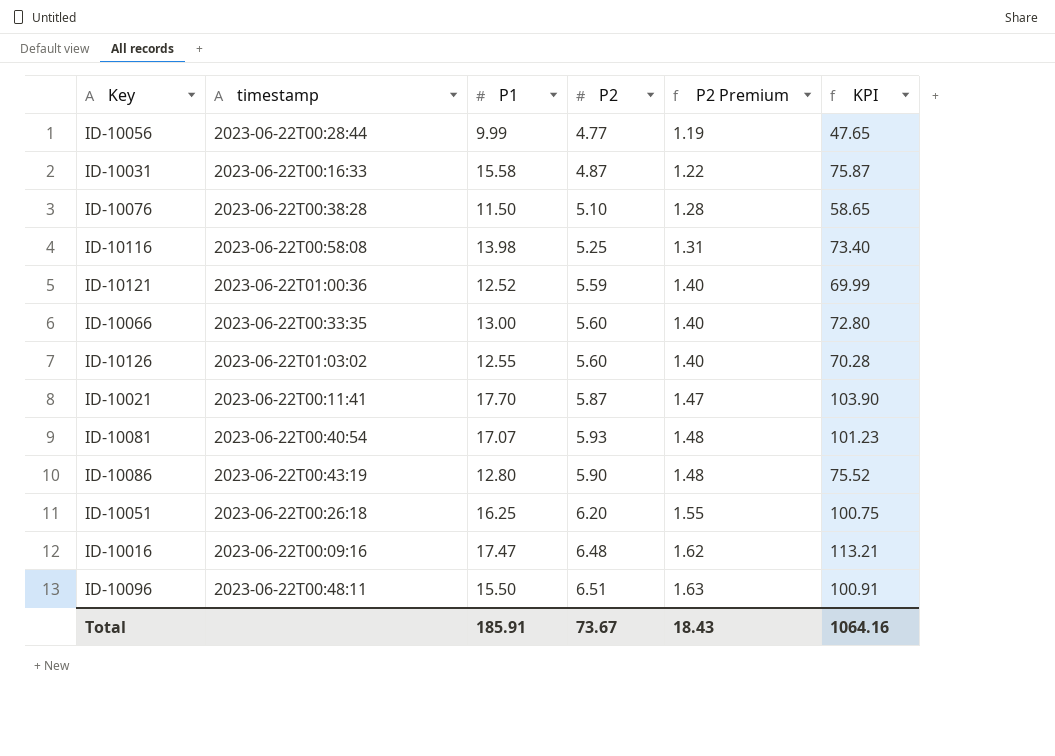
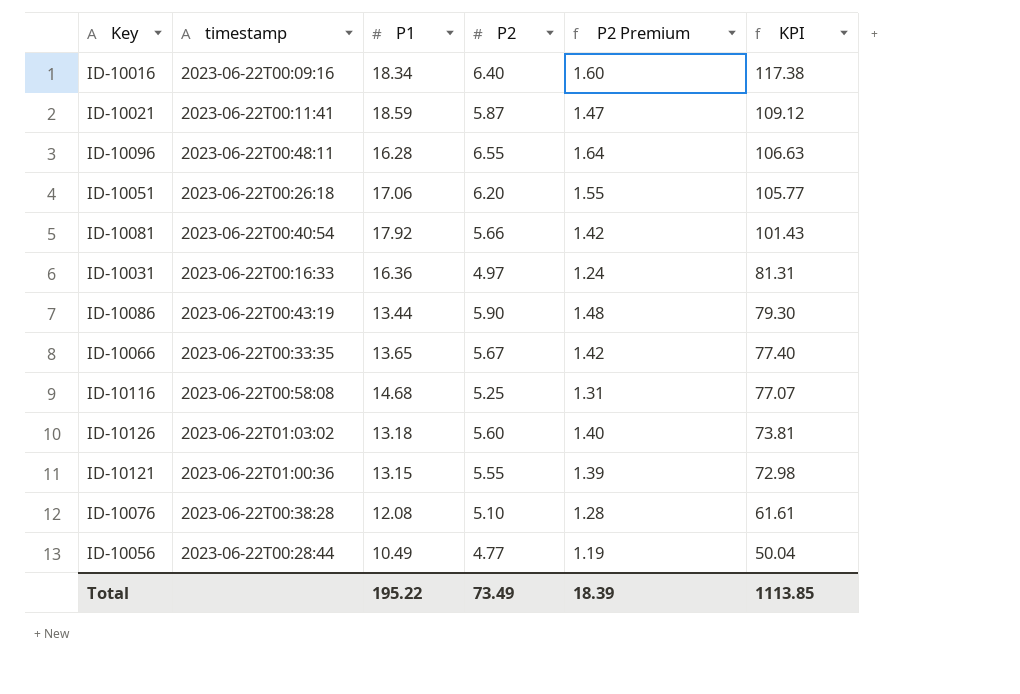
row order: P2 Premium ascending -> KPI descending
ID-10016 | P1: 17.47 -> 18.34
ID-10016 | P2: 6.48 -> 6.40
ID-10016 | P2 Premium: 1.62 -> 1.60
ID-10016 | KPI: 113.21 -> 117.38
ID-10021 | P1: 17.70 -> 18.59
ID-10021 | KPI: 103.90 -> 109.12
ID-10096 | P1: 15.50 -> 16.28
ID-10096 | P2: 6.51 -> 6.55
ID-10096 | P2 Premium: 1.63 -> 1.64
ID-10096 | KPI: 100.91 -> 106.63
ID-10051 | P1: 16.25 -> 17.06
ID-10051 | KPI: 100.75 -> 105.77
ID-10081 | P1: 17.07 -> 17.92
ID-10081 | P2: 5.93 -> 5.66
ID-10081 | P2 Premium: 1.48 -> 1.42
ID-10081 | KPI: 101.23 -> 101.43
ID-10031 | P1: 15.58 -> 16.36
ID-10031 | P2: 4.87 -> 4.97
ID-10031 | P2 Premium: 1.22 -> 1.24
ID-10031 | KPI: 75.87 -> 81.31
ID-10086 | P1: 12.80 -> 13.44
ID-10086 | KPI: 75.52 -> 79.30
ID-10066 | P1: 13.00 -> 13.65
ID-10066 | P2: 5.60 -> 5.67
ID-10066 | P2 Premium: 1.40 -> 1.42
ID-10066 | KPI: 72.80 -> 77.40
ID-10116 | P1: 13.98 -> 14.68
ID-10116 | KPI: 73.40 -> 77.07
ID-10126 | P1: 12.55 -> 13.18
ID-10126 | KPI: 70.28 -> 73.81
ID-10121 | P1: 12.52 -> 13.15
ID-10121 | P2: 5.59 -> 5.55
ID-10121 | P2 Premium: 1.40 -> 1.39
ID-10121 | KPI: 69.99 -> 72.98
ID-10076 | P1: 11.50 -> 12.08
ID-10076 | KPI: 58.65 -> 61.61
ID-10056 | P1: 9.99 -> 10.49
ID-10056 | KPI: 47.65 -> 50.04
Total | P1: 185.91 -> 195.22
Total | P2: 73.67 -> 73.49
Total | P2 Premium: 18.43 -> 18.39
Total | KPI: 1064.16 -> 1113.85

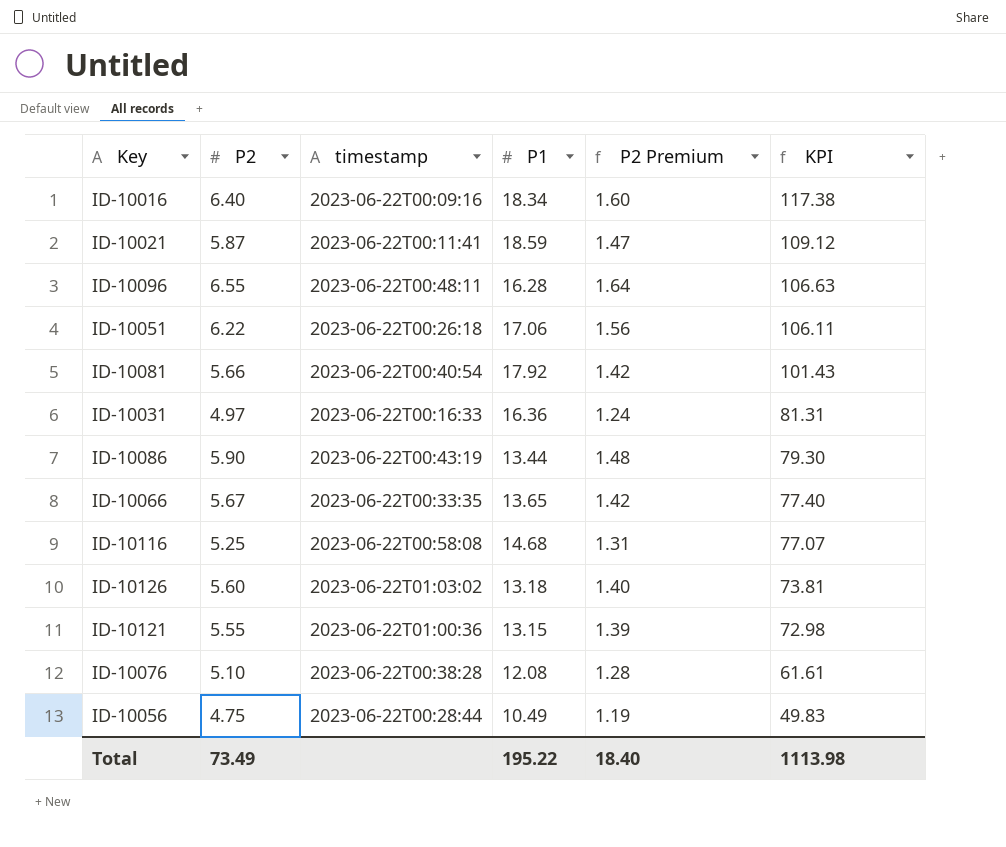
column P2 | position: 4 -> 2
ID-10051 | P2: 6.20 -> 6.22
ID-10051 | P2 Premium: 1.55 -> 1.56
ID-10051 | KPI: 105.77 -> 106.11
ID-10056 | P2: 4.77 -> 4.75
ID-10056 | KPI: 50.04 -> 49.83
Total | P2 Premium: 18.39 -> 18.40
Total | KPI: 1113.85 -> 1113.98

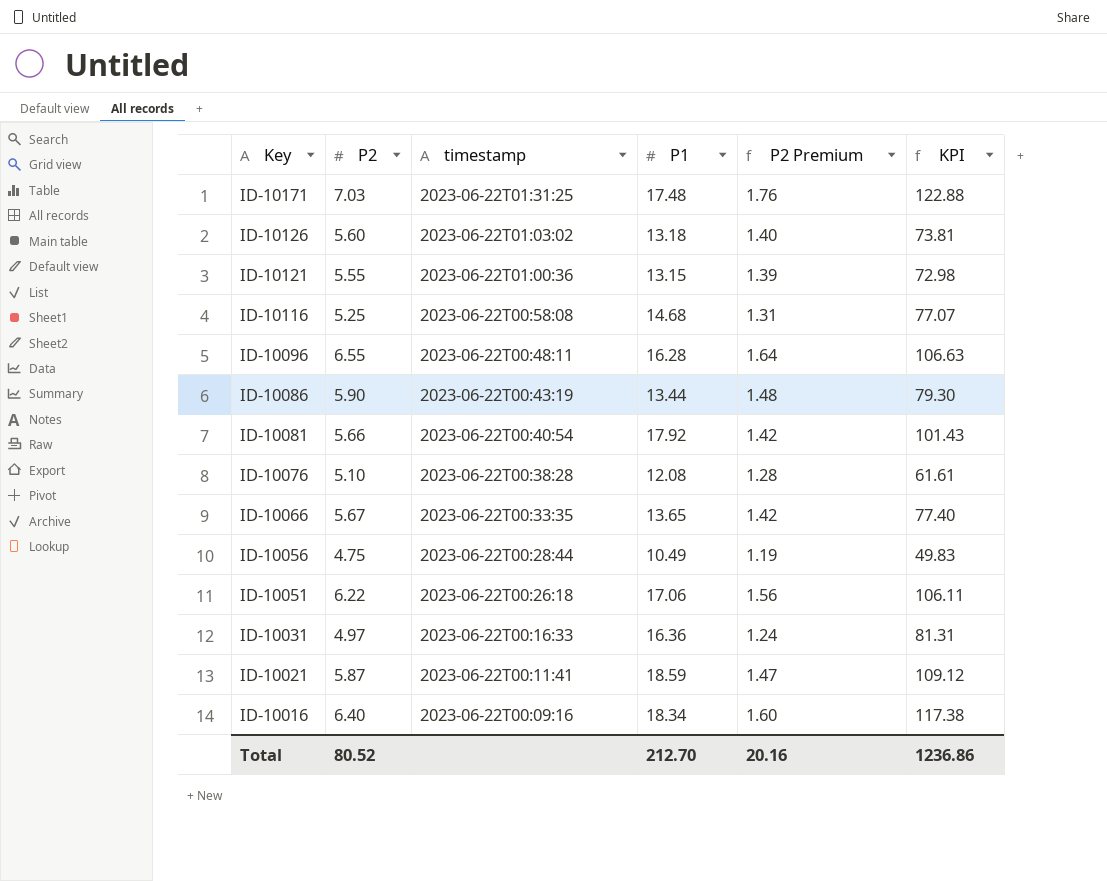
row order: KPI descending -> Key descending
row ID-10171: none -> 7.03 | 2023-06-22T01:31:25 | 17.48 | 1.76 | 122.88
Total | P2: 73.49 -> 80.52
Total | P1: 195.22 -> 212.70
Total | P2 Premium: 18.40 -> 20.16
Total | KPI: 1113.98 -> 1236.86

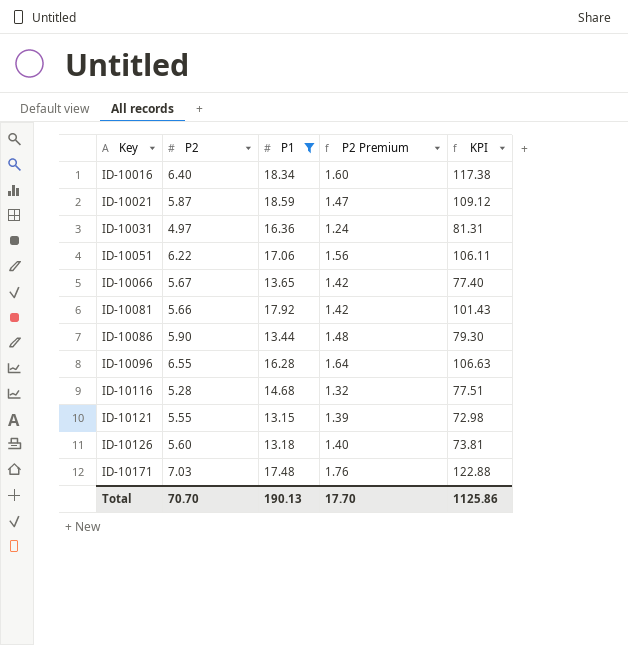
filter: none -> P1 >= 13.15
row order: Key descending -> Key ascending
column timestamp | position: 3 -> none
ID-10116 | P2: 5.25 -> 5.28
ID-10116 | P2 Premium: 1.31 -> 1.32
ID-10116 | KPI: 77.07 -> 77.51
Total | P2: 80.52 -> 70.70
Total | P1: 212.70 -> 190.13
Total | P2 Premium: 20.16 -> 17.70
Total | KPI: 1236.86 -> 1125.86

